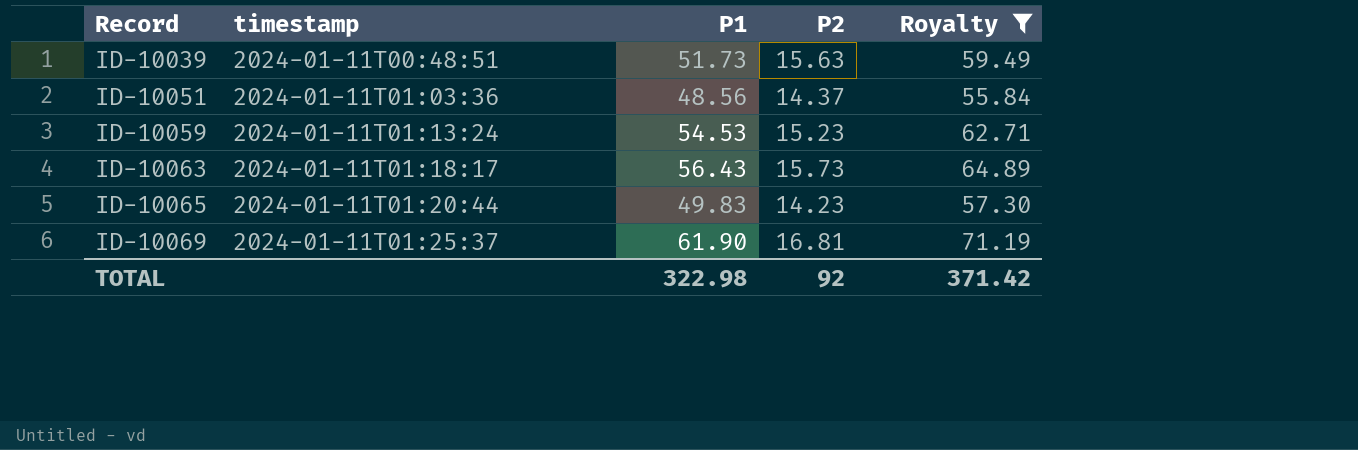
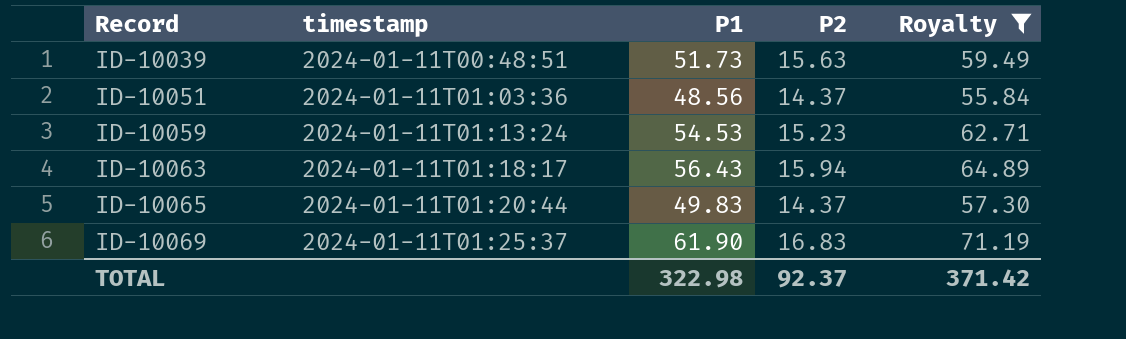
ID-10063 | P2: 15.73 -> 15.94
ID-10065 | P2: 14.23 -> 14.37
ID-10069 | P2: 16.81 -> 16.83
TOTAL | P2: 92 -> 92.37

